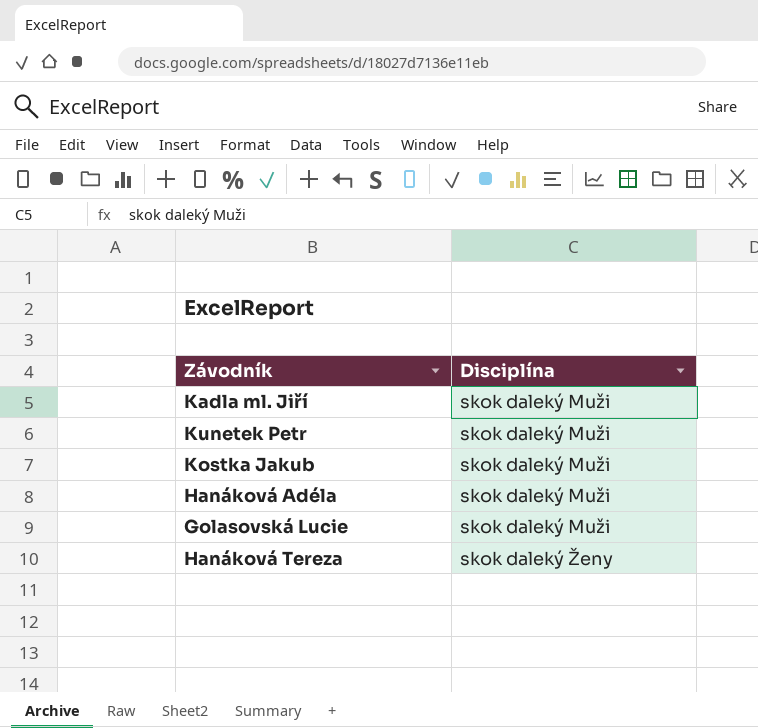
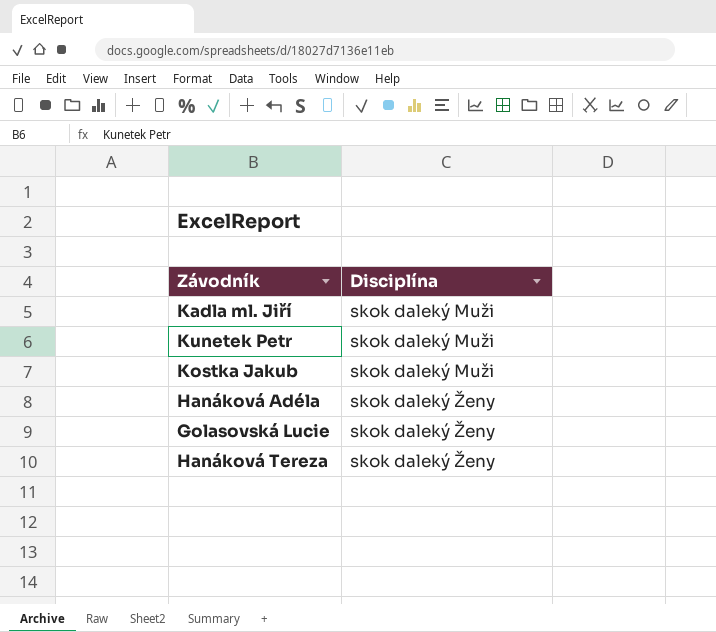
Hanáková Adéla | Disciplína: skok daleký Muži -> skok daleký Ženy
Golasovská Lucie | Disciplína: skok daleký Muži -> skok daleký Ženy

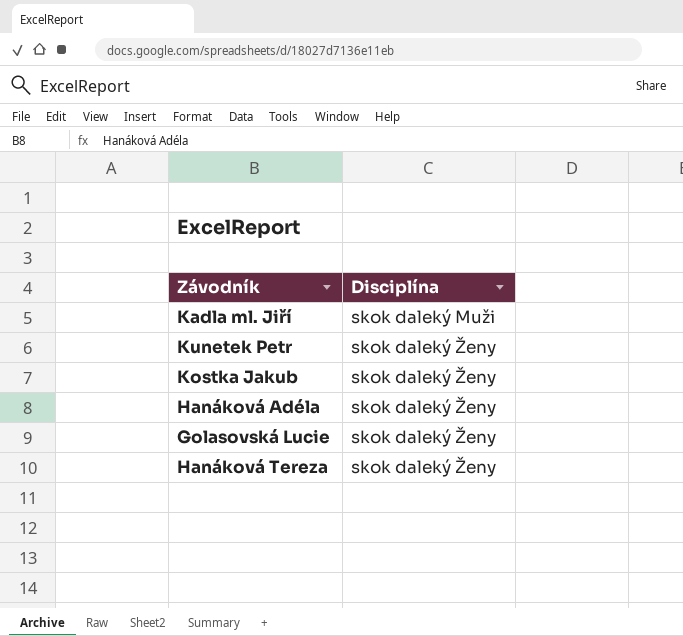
Kunetek Petr | Disciplína: skok daleký Muži -> skok daleký Ženy
Kostka Jakub | Disciplína: skok daleký Muži -> skok daleký Ženy

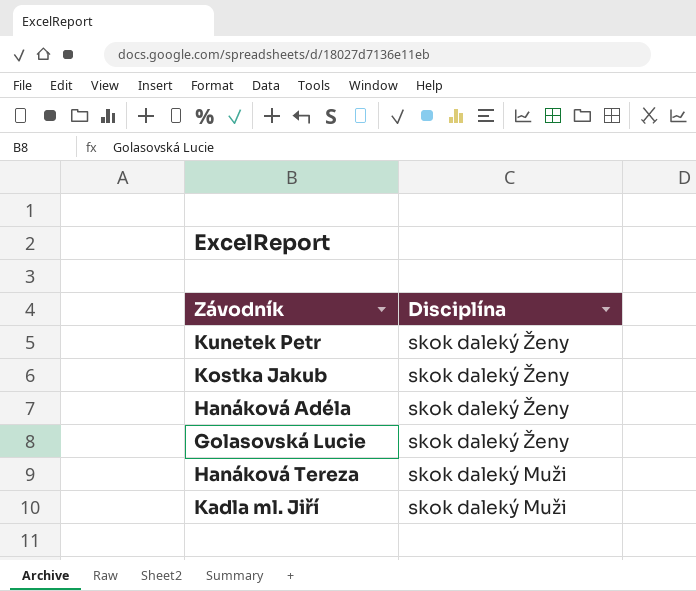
row order: Disciplína ascending -> Disciplína descending
Hanáková Tereza | Disciplína: skok daleký Ženy -> skok daleký Muži

